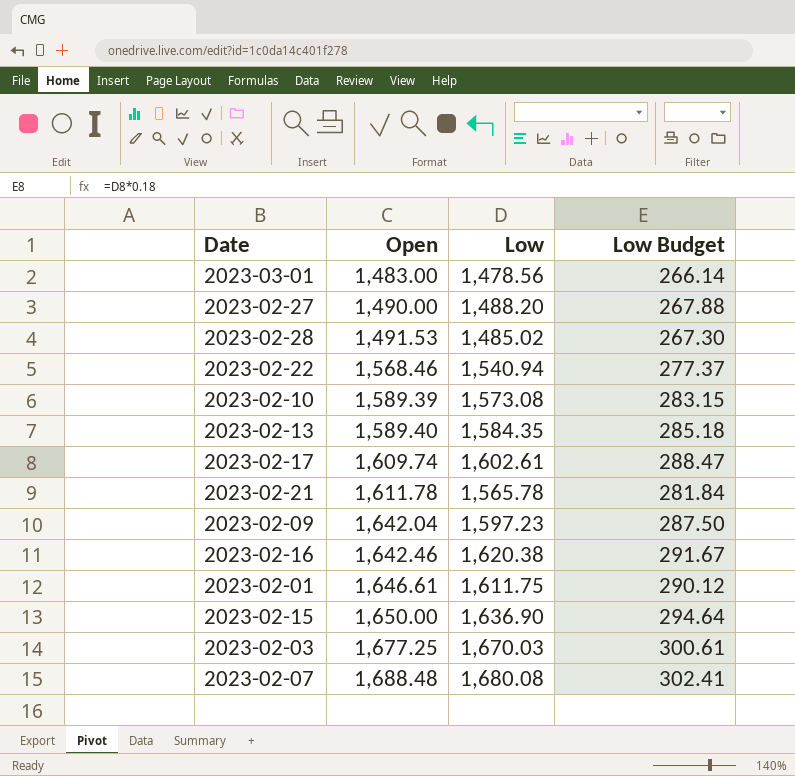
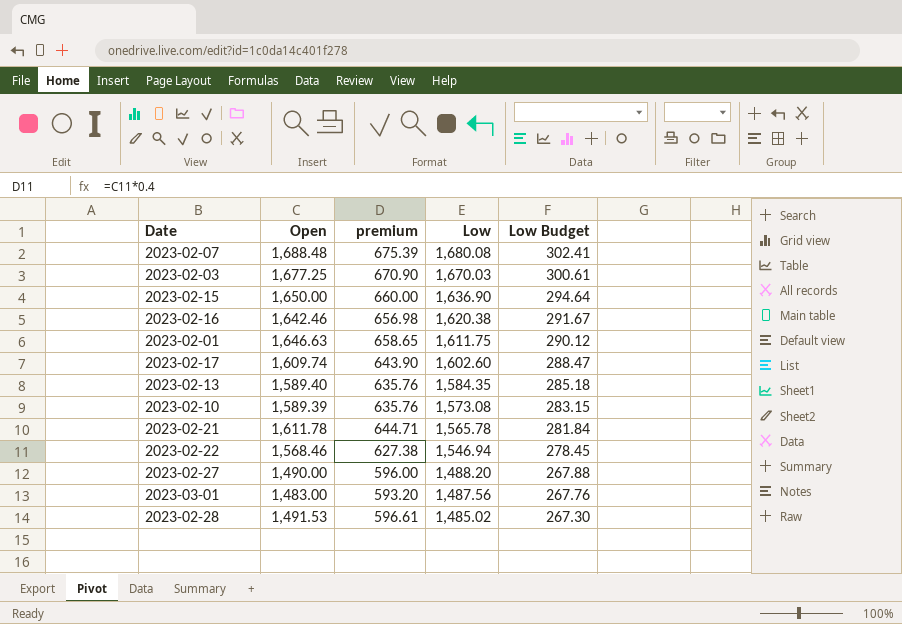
row order: Open ascending -> Low descending
column premium | formula: none -> [Open] * 0.4
row 2023-02-09: 1,642.04 | 1,597.23 | 287.50 -> none
2023-02-01 | Open: 1,646.61 -> 1,646.63
2023-02-17 | Low: 1,602.61 -> 1,602.60
2023-02-22 | Low: 1,540.94 -> 1,546.94
2023-02-22 | Low Budget: 277.37 -> 278.45
2023-03-01 | Low: 1,478.56 -> 1,487.56
2023-03-01 | Low Budget: 266.14 -> 267.76

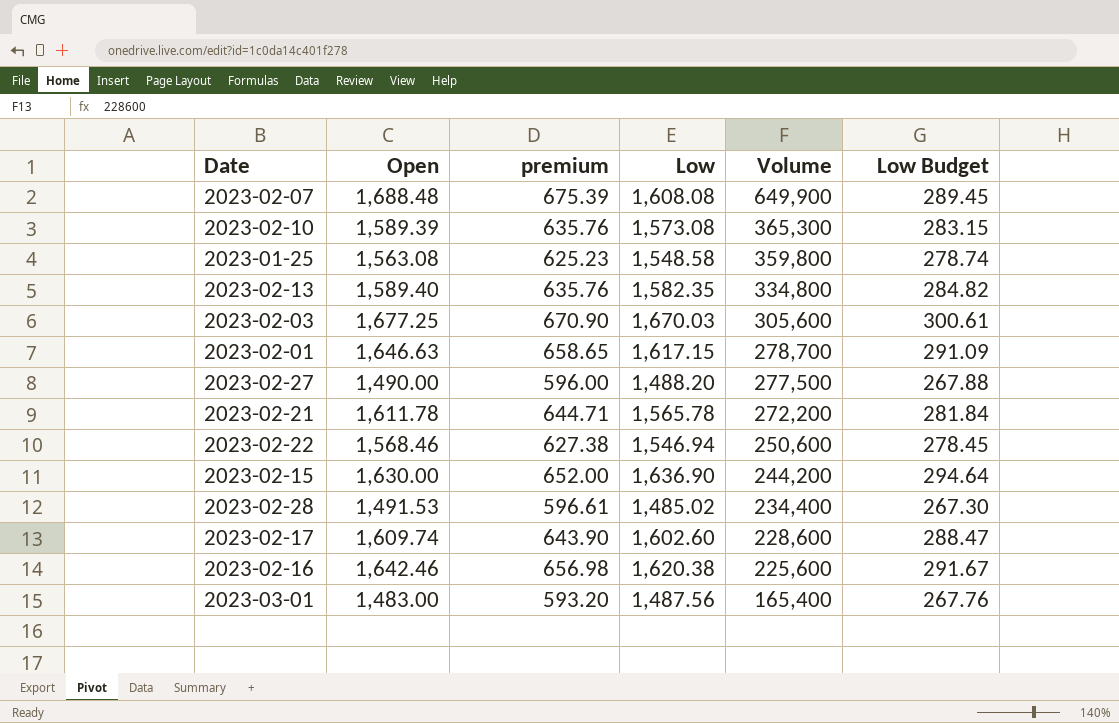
row order: Low descending -> Volume descending
column Volume | position: none -> 5
2023-02-07 | Low: 1,680.08 -> 1,608.08
2023-02-07 | Low Budget: 302.41 -> 289.45
row 2023-01-25: none -> 1,563.08 | 625.23 | 1,548.58 | 359,800 | 278.74
2023-02-13 | Low: 1,584.35 -> 1,582.35
2023-02-13 | Low Budget: 285.18 -> 284.82
2023-02-01 | Low: 1,611.75 -> 1,617.15
2023-02-01 | Low Budget: 290.12 -> 291.09
2023-02-15 | Open: 1,650.00 -> 1,630.00
2023-02-15 | premium: 660.00 -> 652.00

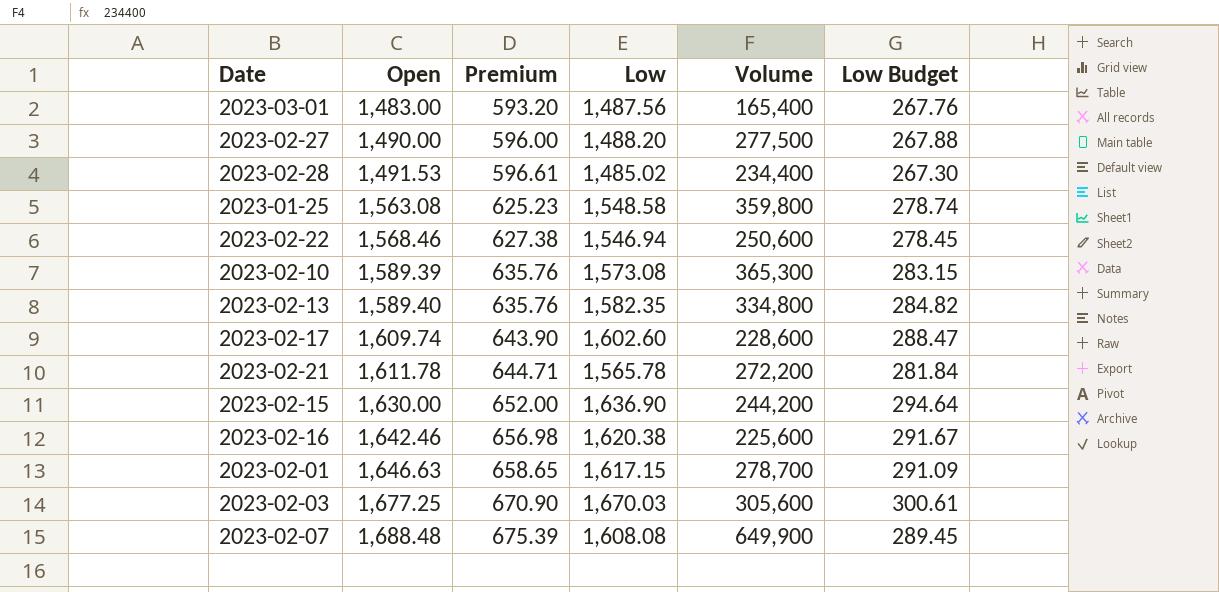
row order: Volume descending -> Open ascending
column name: premium -> Premium

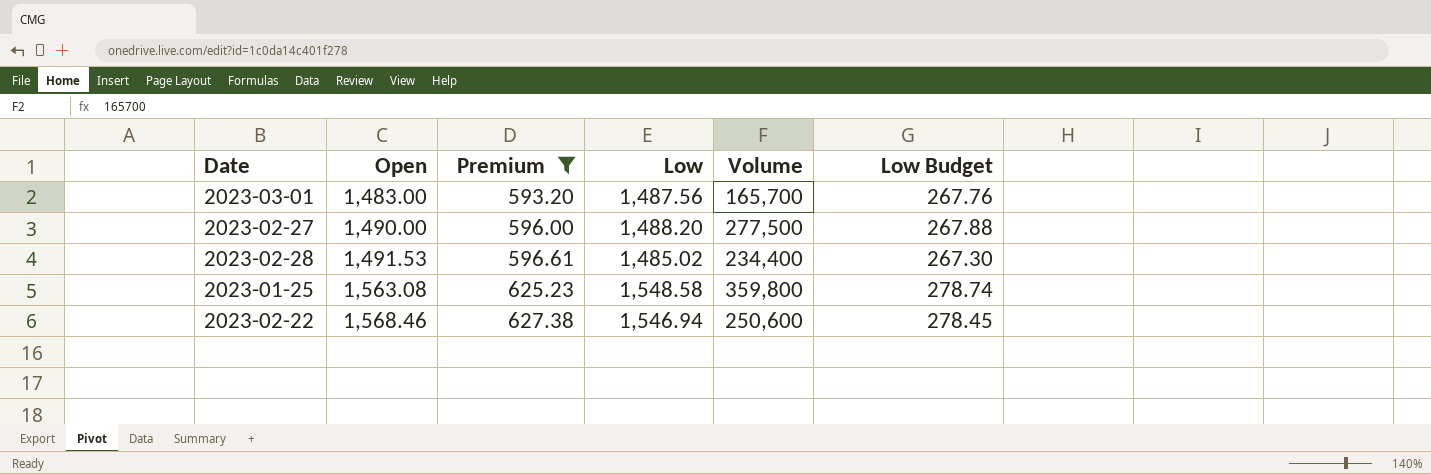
filter: none -> Premium <= 627.38
2023-03-01 | Volume: 165,400 -> 165,700

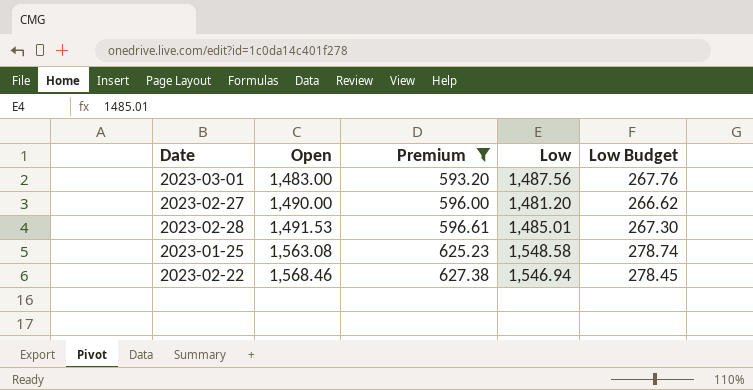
column Volume | position: 5 -> none
2023-02-27 | Low: 1,488.20 -> 1,481.20
2023-02-27 | Low Budget: 267.88 -> 266.62
2023-02-28 | Low: 1,485.02 -> 1,485.01

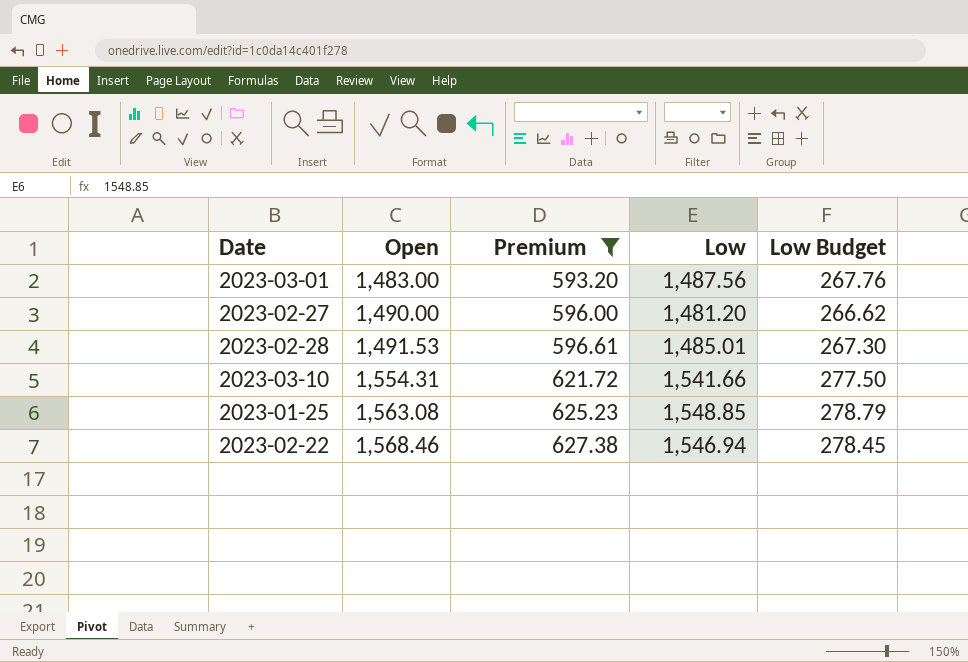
row 2023-03-10: none -> 1,554.31 | 621.72 | 1,541.66 | 277.50
2023-01-25 | Low: 1,548.58 -> 1,548.85
2023-01-25 | Low Budget: 278.74 -> 278.79

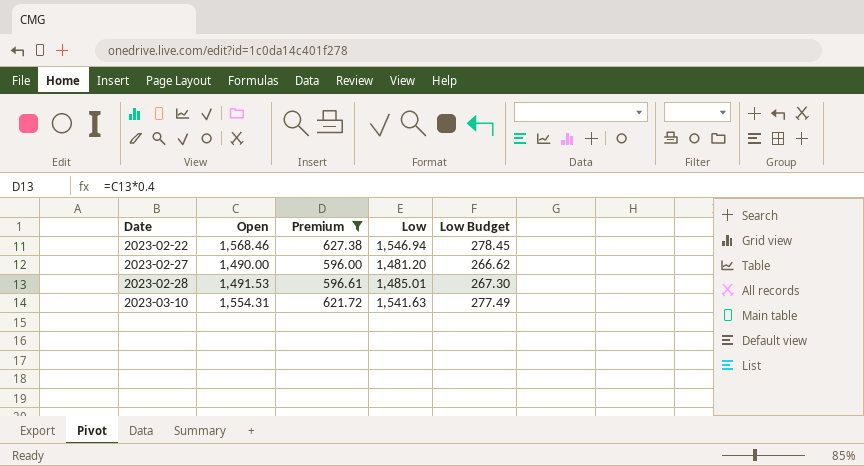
row order: Open ascending -> Date ascending
row 2023-03-01: 1,483.00 | 593.20 | 1,487.56 | 267.76 -> none
row 2023-01-25: 1,563.08 | 625.23 | 1,548.85 | 278.79 -> none
2023-03-10 | Low: 1,541.66 -> 1,541.63
2023-03-10 | Low Budget: 277.50 -> 277.49

